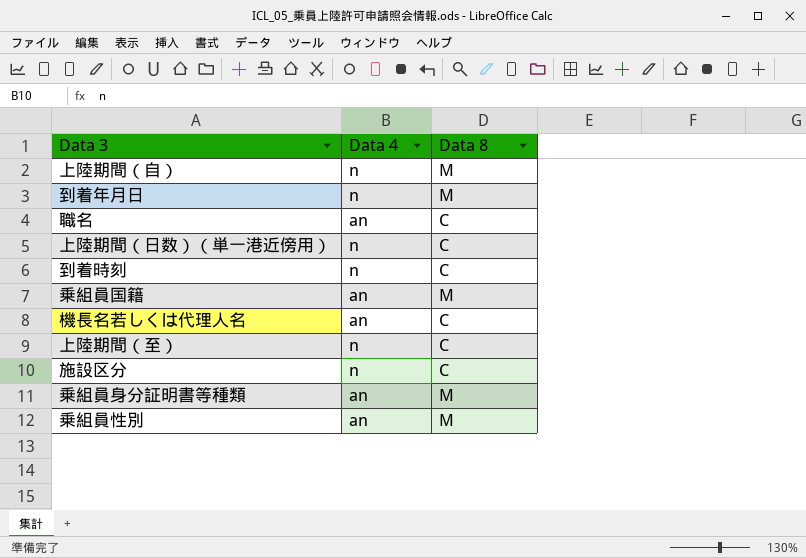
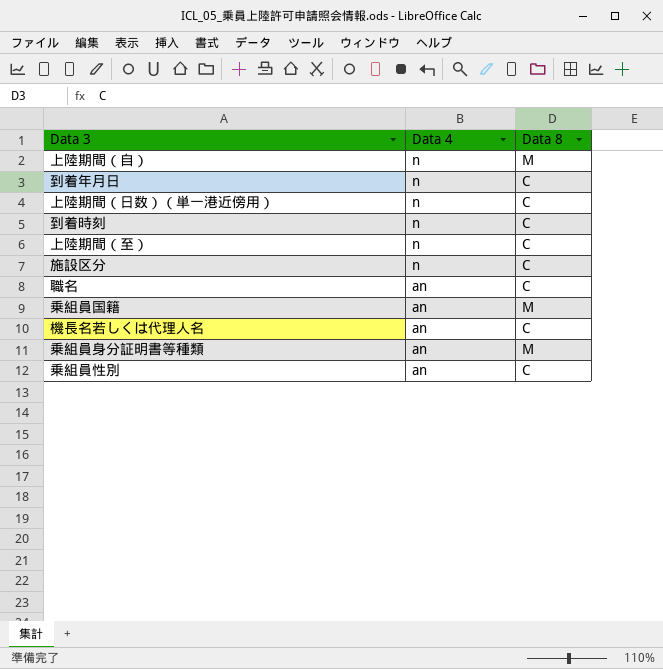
row order: none -> Data 4 descending
到着年月日 | Data 8: M -> C
乗組員性別 | Data 8: M -> C

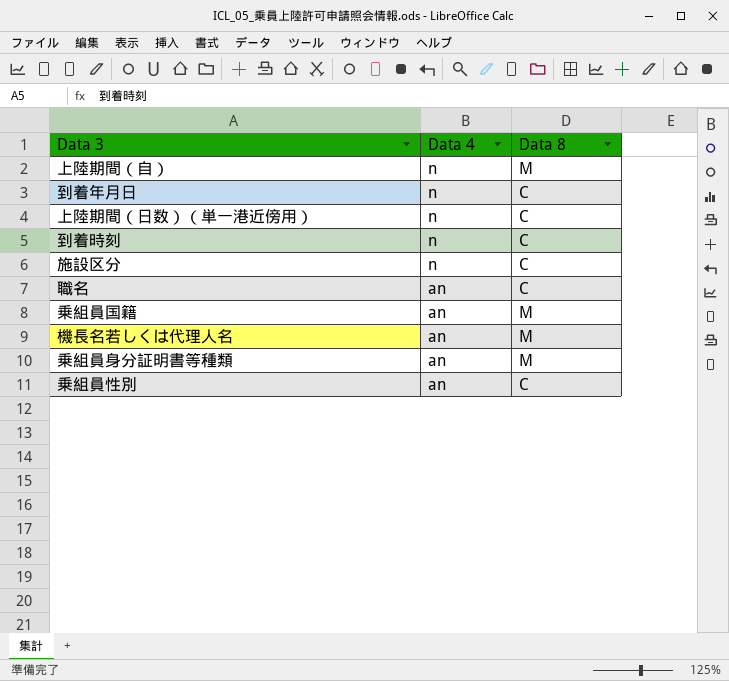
row 上陸期間（至）: n | C -> none
機長名若しくは代理人名 | Data 8: C -> M

